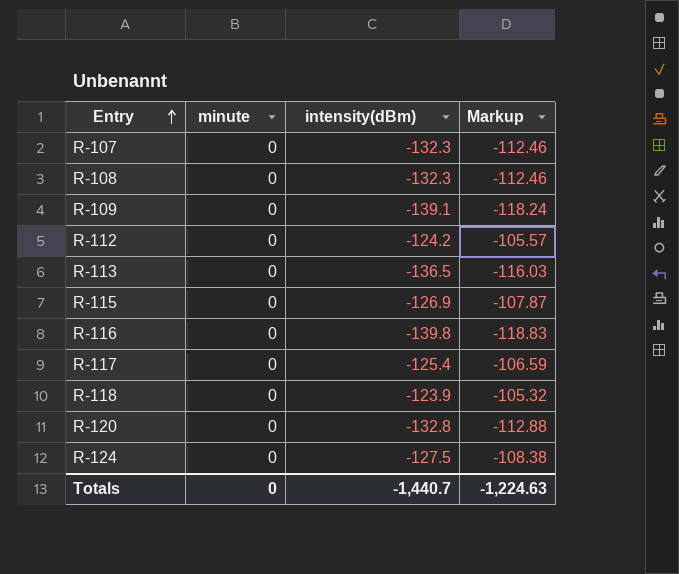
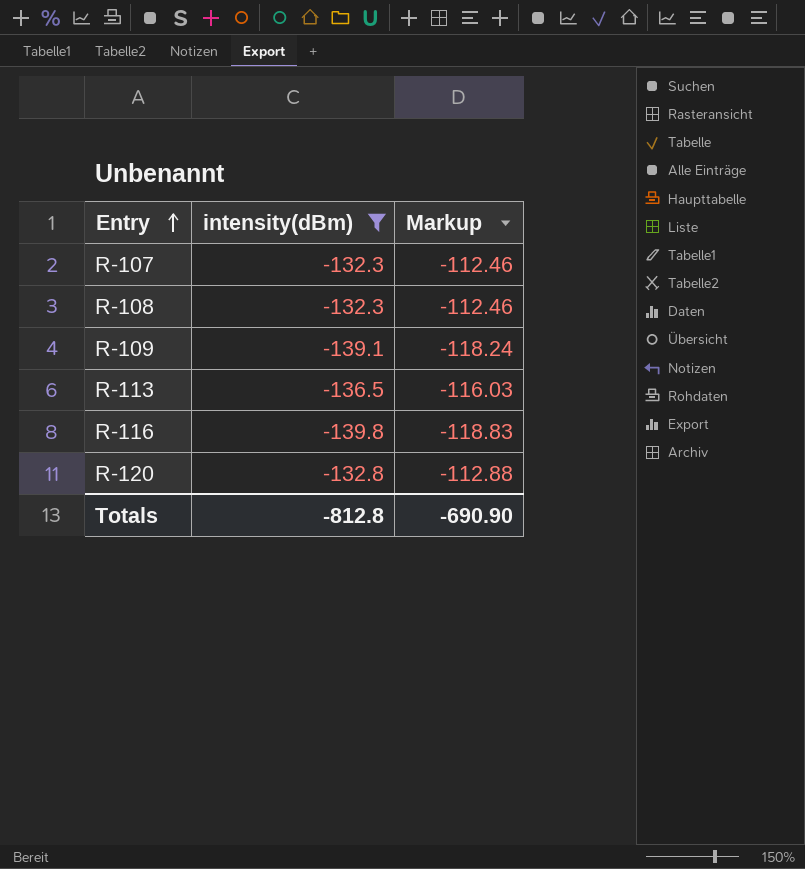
filter: none -> intensity(dBm) <= -132.3
column minute | position: 2 -> none
Totals | intensity(dBm): -1,440.7 -> -812.8
Totals | Markup: -1,224.63 -> -690.90

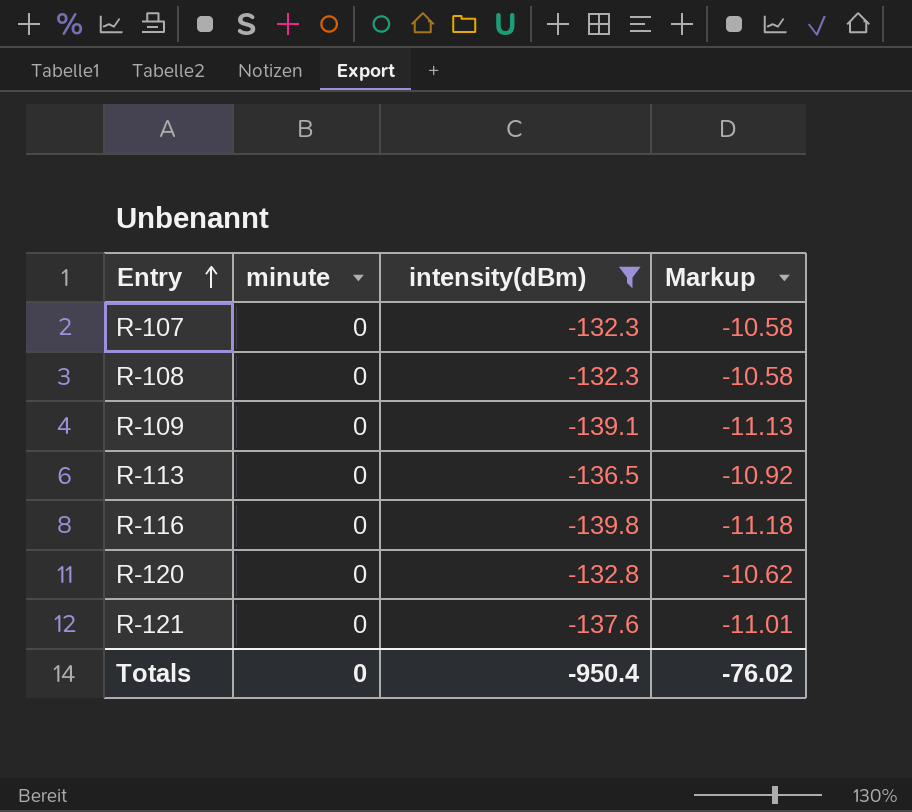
column minute | position: none -> 2
column Markup | formula: [intensity(dBm)] * 0.85 -> [intensity(dBm)] * 0.08
row R-121: none -> 0 | -137.6 | -11.01
Totals | intensity(dBm): -812.8 -> -950.4
Totals | Markup: -690.90 -> -76.02

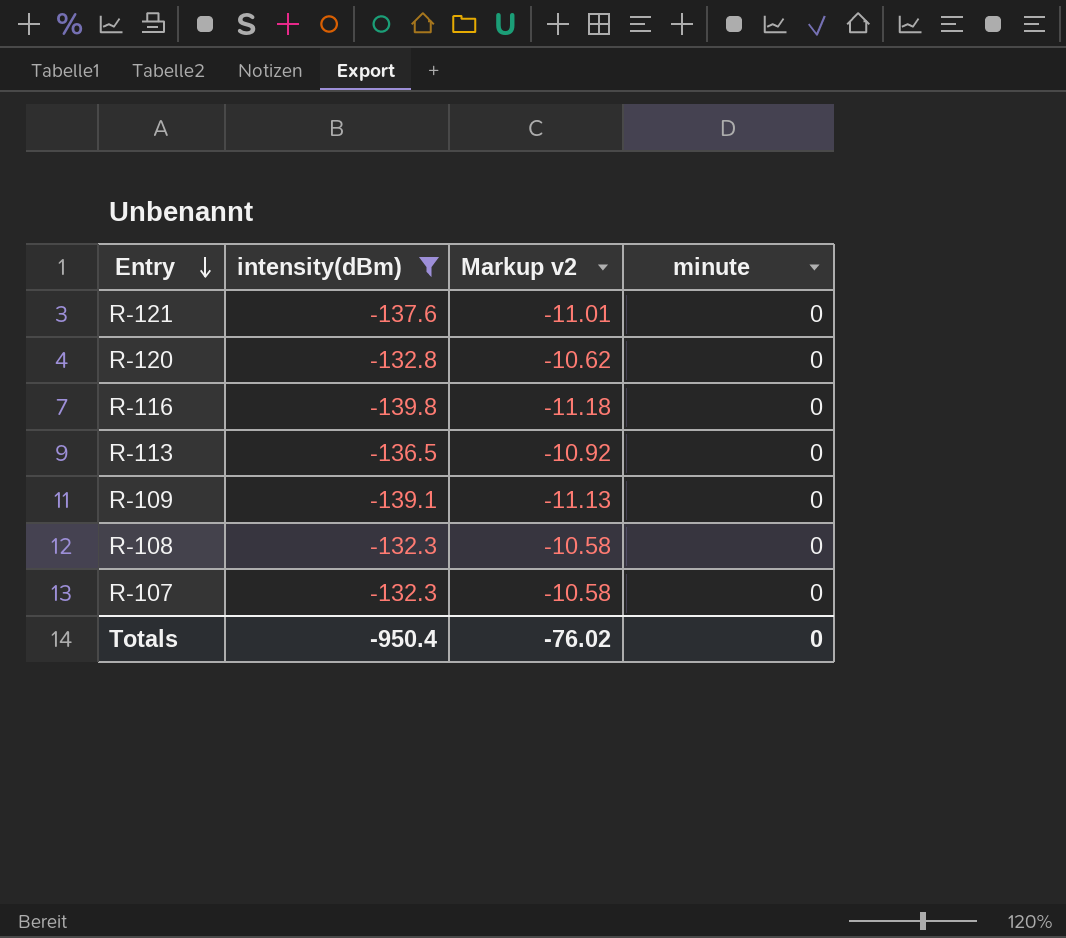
row order: Entry ascending -> Entry descending
column name: Markup -> Markup v2
column minute | position: 2 -> 4

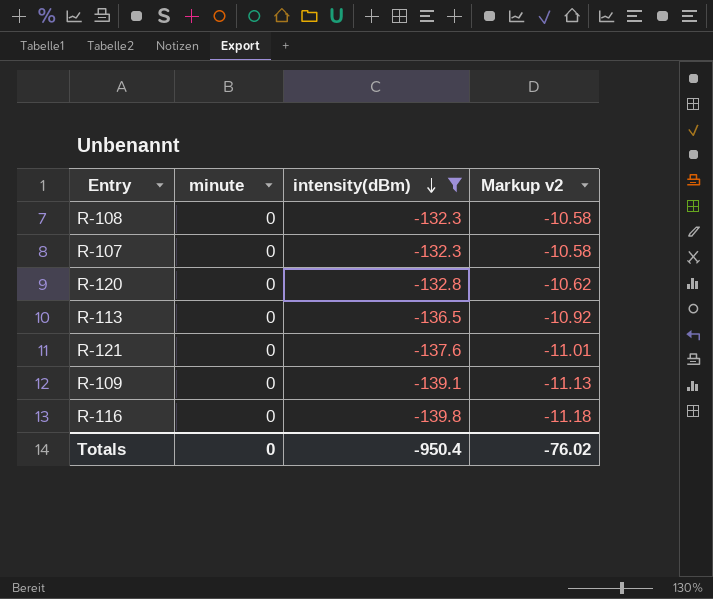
row order: Entry descending -> intensity(dBm) descending
column minute | position: 4 -> 2

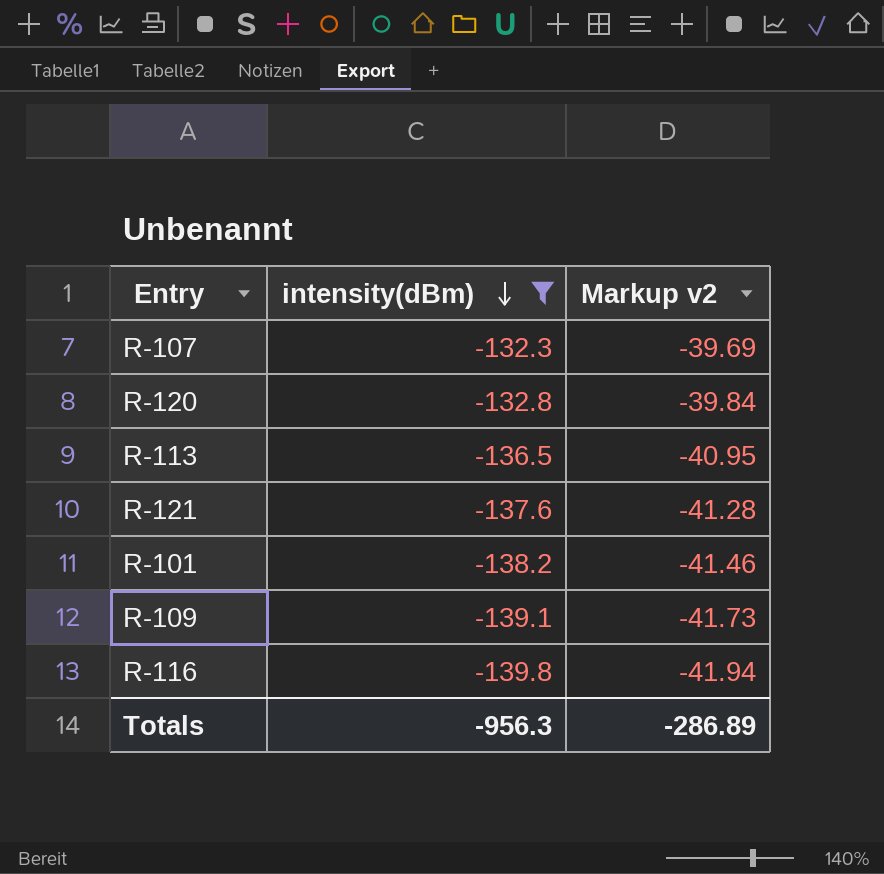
column minute | position: 2 -> none
column Markup v2 | formula: [intensity(dBm)] * 0.08 -> [intensity(dBm)] * 0.3
row R-108: 0 | -132.3 | -10.58 -> none
row R-101: none -> -138.2 | -41.46
Totals | intensity(dBm): -950.4 -> -956.3
Totals | Markup v2: -76.02 -> -286.89

